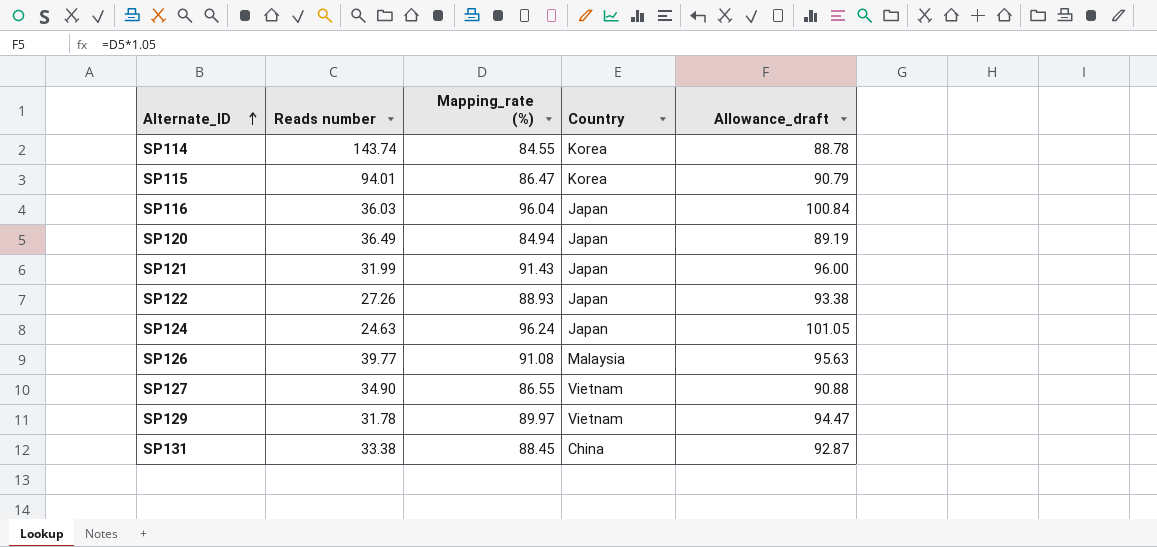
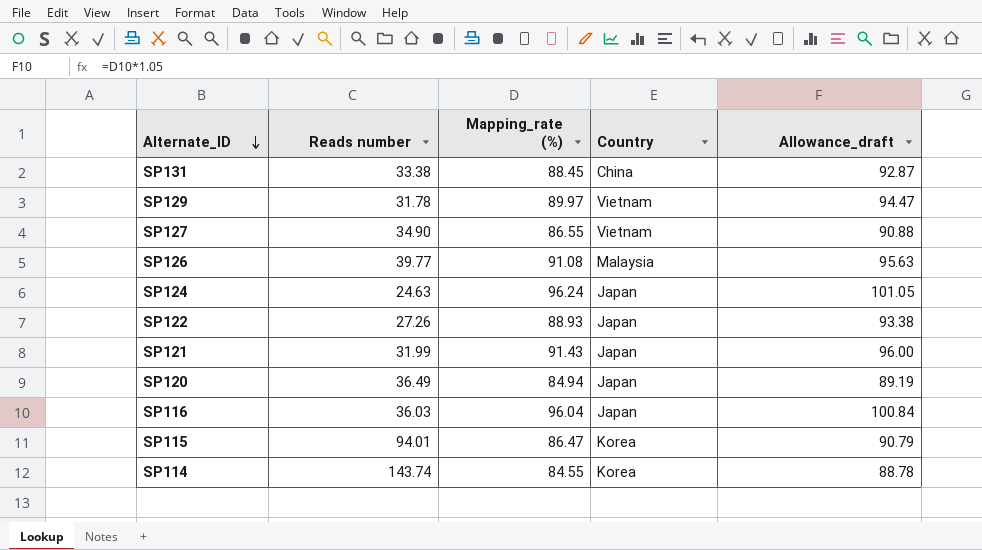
row order: Alternate_ID ascending -> Alternate_ID descending

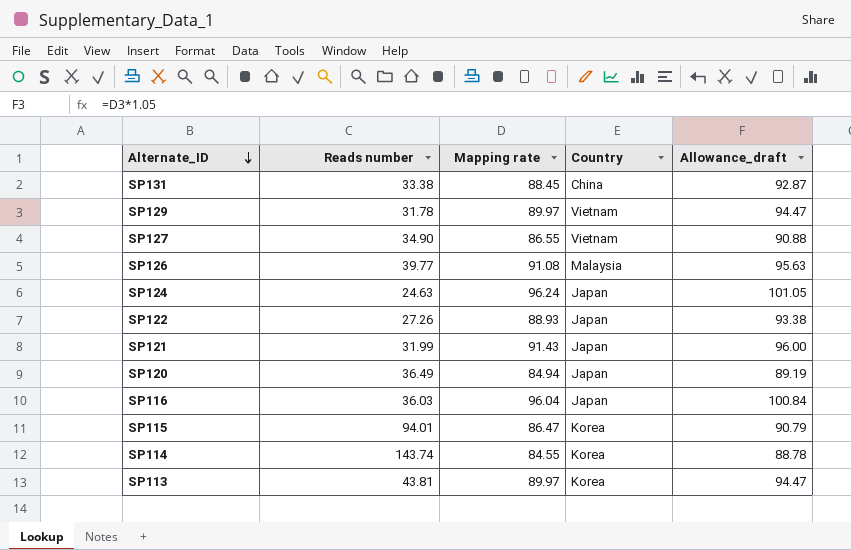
column name: Mapping_rate (%) -> Mapping rate
row SP113: none -> 43.81 | 89.97 | Korea | 94.47

